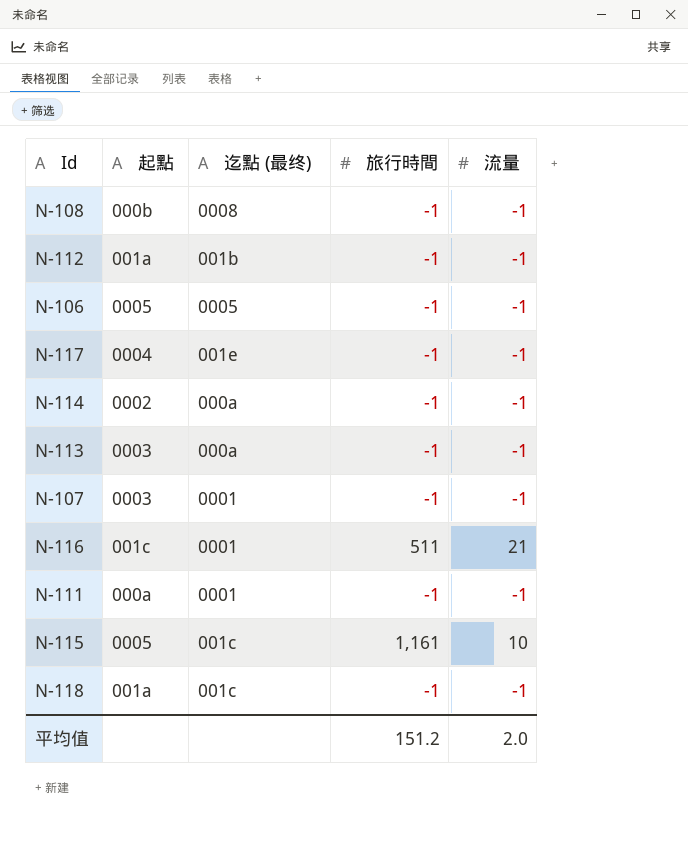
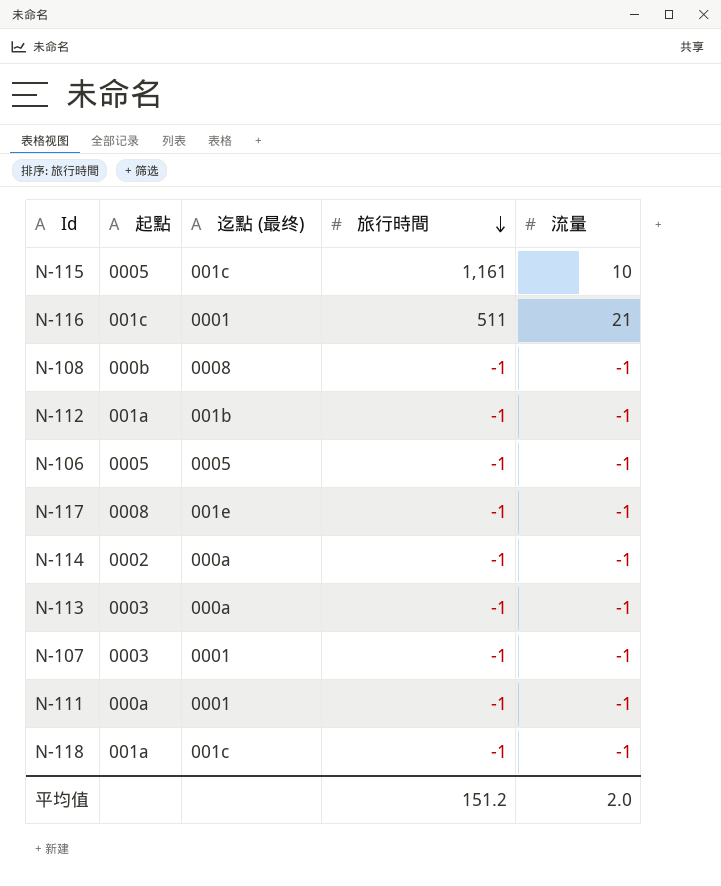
row order: none -> 旅行時間 descending
N-117 | 起點: 0004 -> 0008

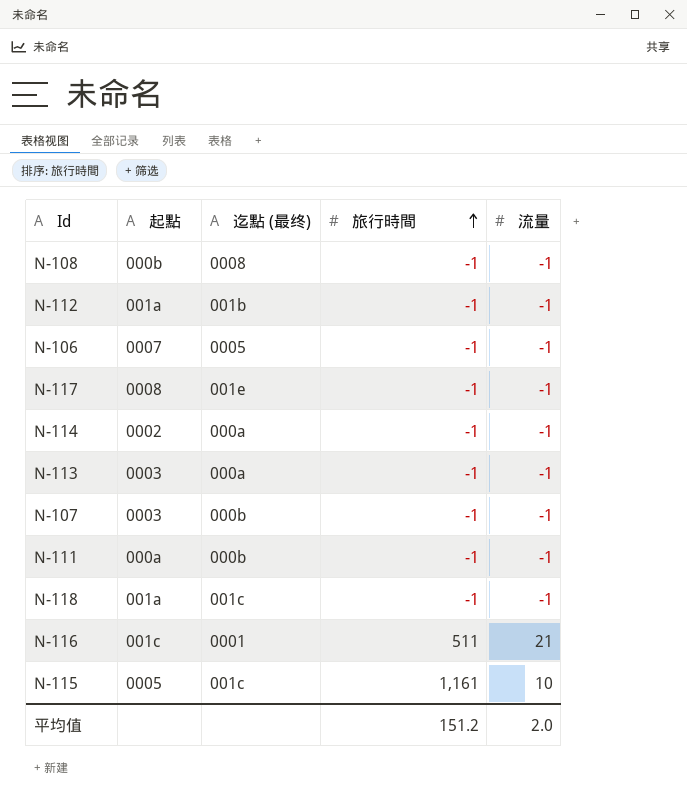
row order: 旅行時間 descending -> 旅行時間 ascending
N-106 | 起點: 0005 -> 0007
N-107 | 迄點 (最终): 0001 -> 000b
N-111 | 迄點 (最终): 0001 -> 000b

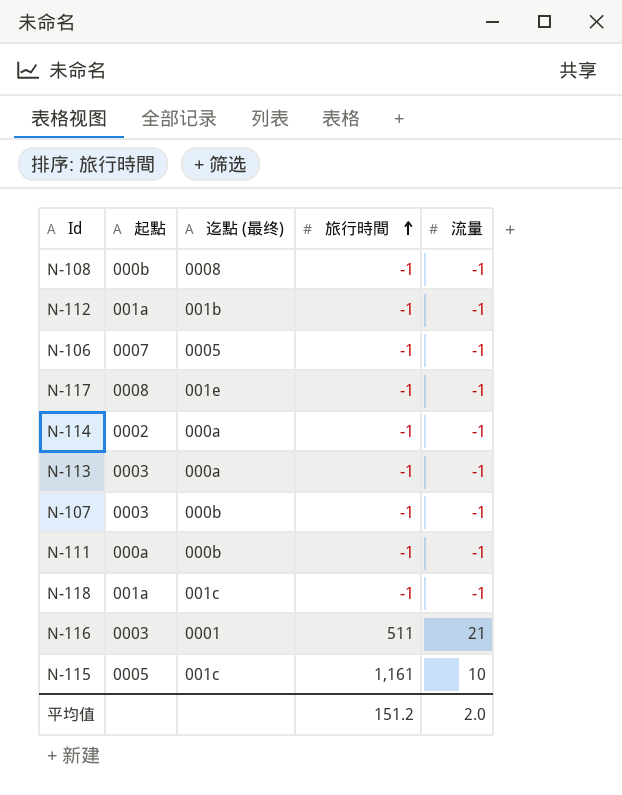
N-116 | 起點: 001c -> 0003

